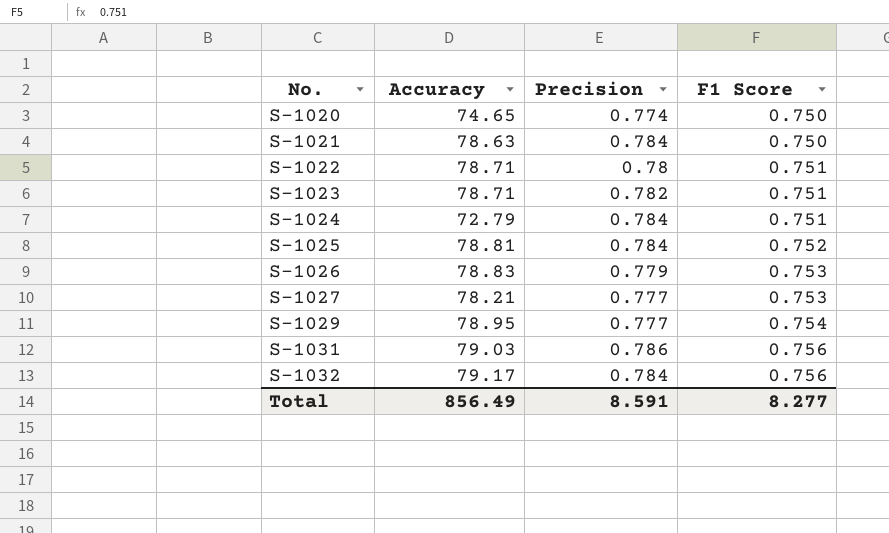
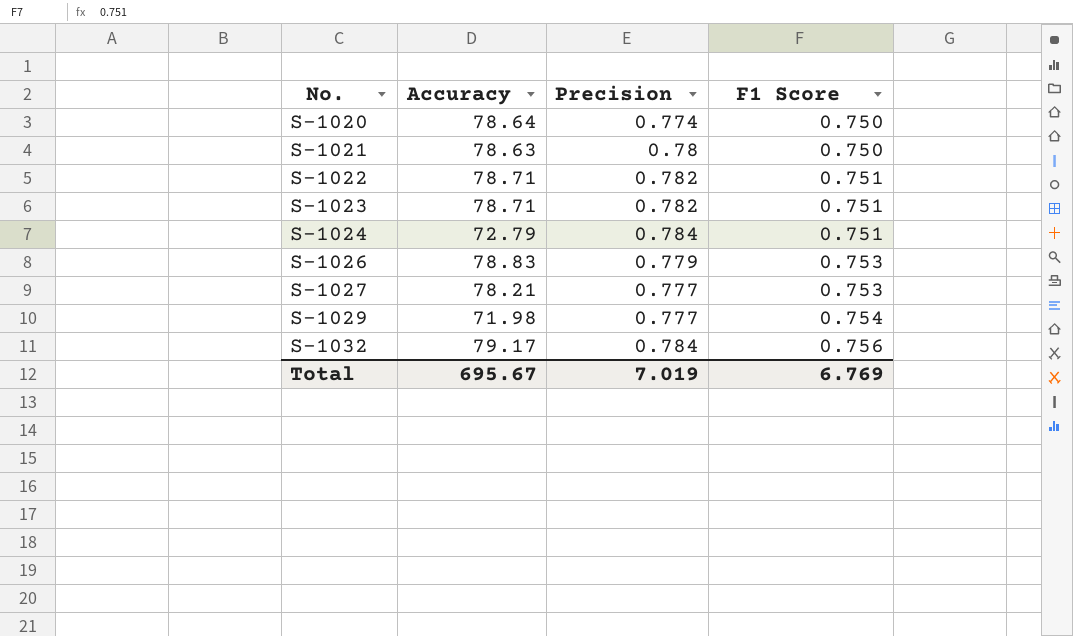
row S-1025: 78.81 | 0.784 | 0.752 -> none
row S-1031: 79.03 | 0.786 | 0.756 -> none
S-1020 | Accuracy: 74.65 -> 78.64
S-1021 | Precision: 0.784 -> 0.78
S-1022 | Precision: 0.78 -> 0.782
S-1029 | Accuracy: 78.95 -> 71.98
Total | Accuracy: 856.49 -> 695.67
Total | Precision: 8.591 -> 7.019
Total | F1 Score: 8.277 -> 6.769

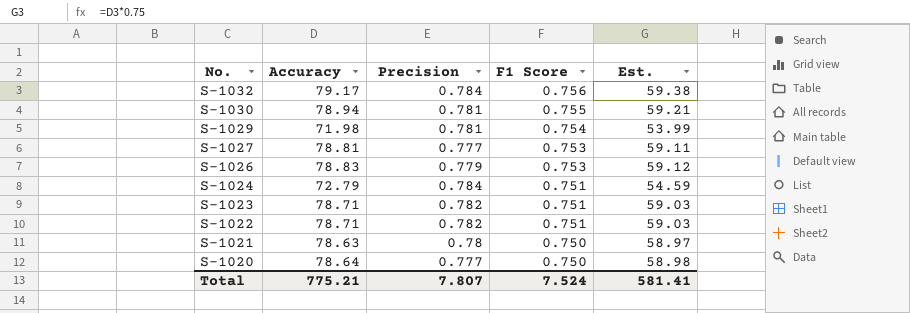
row order: No. ascending -> No. descending
column Est. | formula: none -> [Accuracy] * 0.75
row S-1030: none -> 78.94 | 0.781 | 0.755 | 59.21
S-1029 | Precision: 0.777 -> 0.781
S-1027 | Accuracy: 78.21 -> 78.81
S-1020 | Precision: 0.774 -> 0.777
Total | Accuracy: 695.67 -> 775.21
Total | Precision: 7.019 -> 7.807
Total | F1 Score: 6.769 -> 7.524

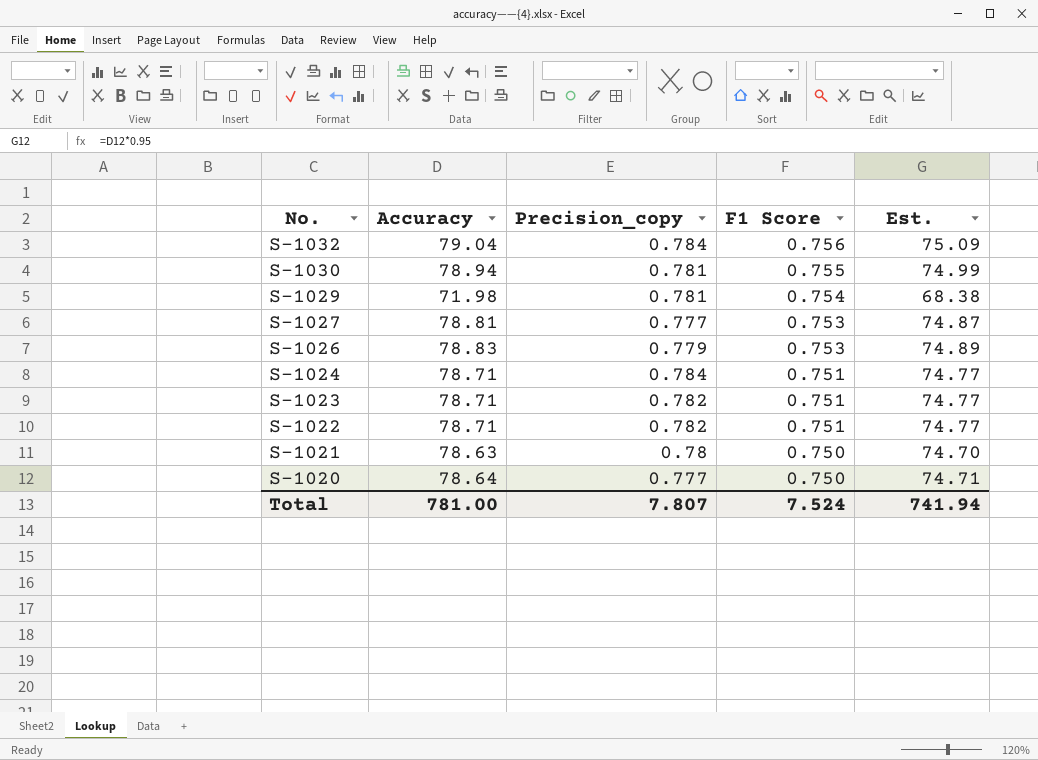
column name: Precision -> Precision_copy
column Est. | formula: [Accuracy] * 0.75 -> [Accuracy] * 0.95
S-1032 | Accuracy: 79.17 -> 79.04
S-1024 | Accuracy: 72.79 -> 78.71
Total | Accuracy: 775.21 -> 781.00
Total | Est.: 581.41 -> 741.94

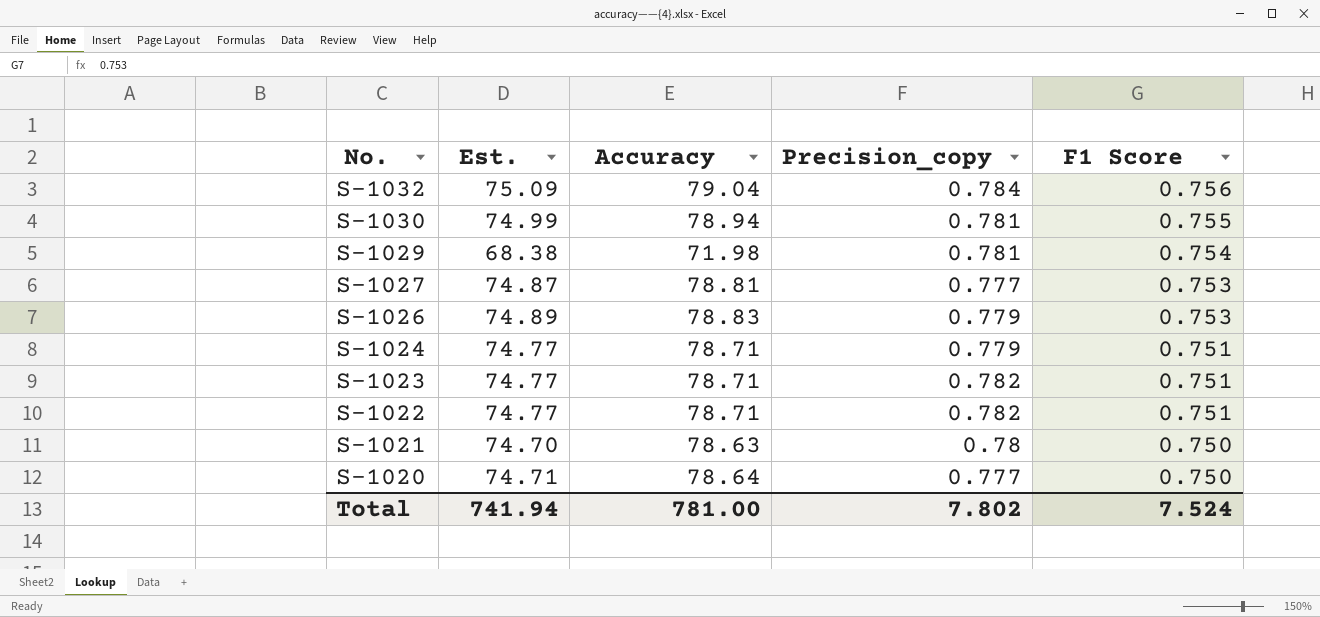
column Est. | position: 5 -> 2
S-1024 | Precision_copy: 0.784 -> 0.779
Total | Precision_copy: 7.807 -> 7.802

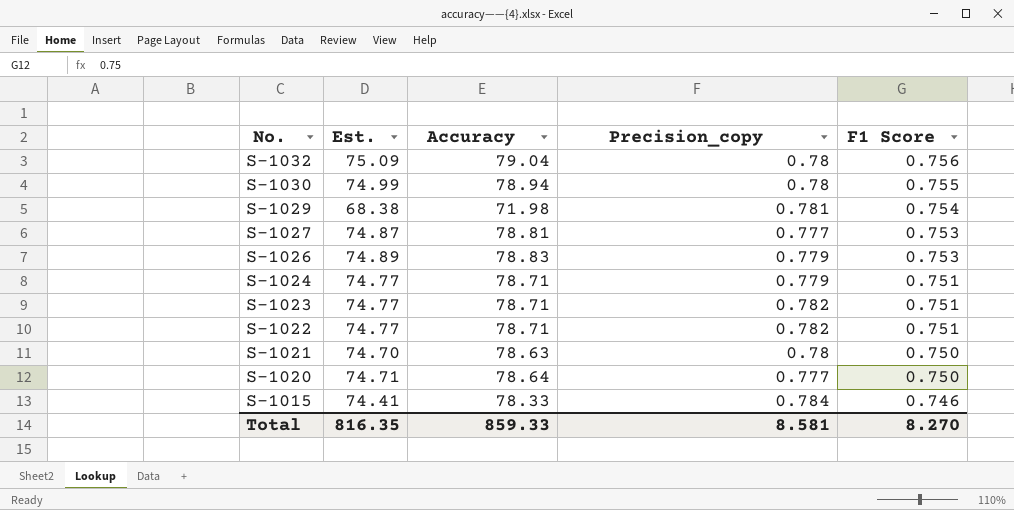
S-1032 | Precision_copy: 0.784 -> 0.78
S-1030 | Precision_copy: 0.781 -> 0.78
row S-1015: none -> 74.41 | 78.33 | 0.784 | 0.746
Total | Est.: 741.94 -> 816.35
Total | Accuracy: 781.00 -> 859.33
Total | Precision_copy: 7.802 -> 8.581
Total | F1 Score: 7.524 -> 8.270

